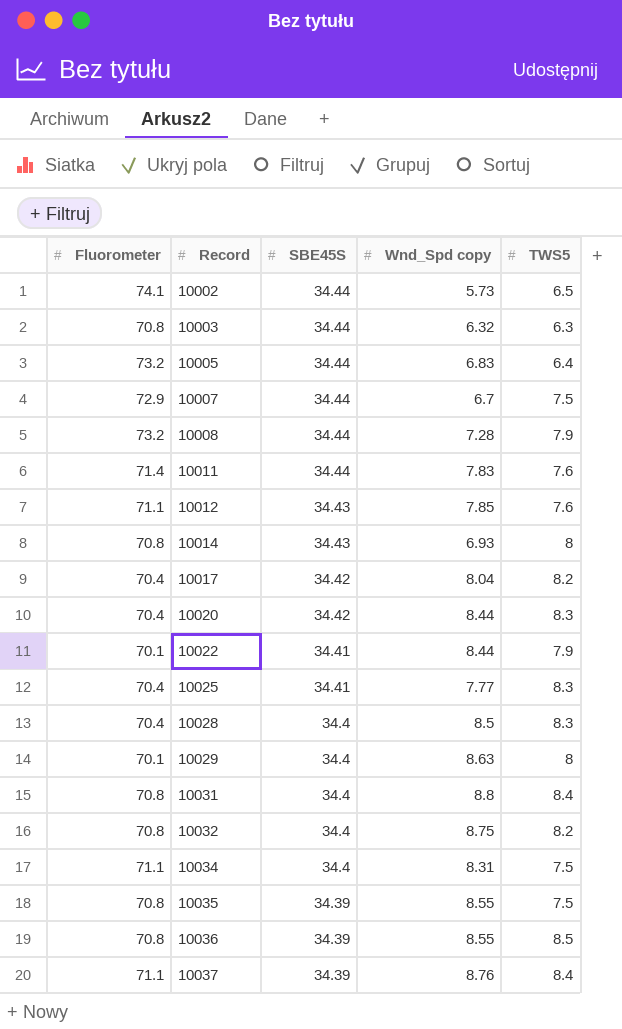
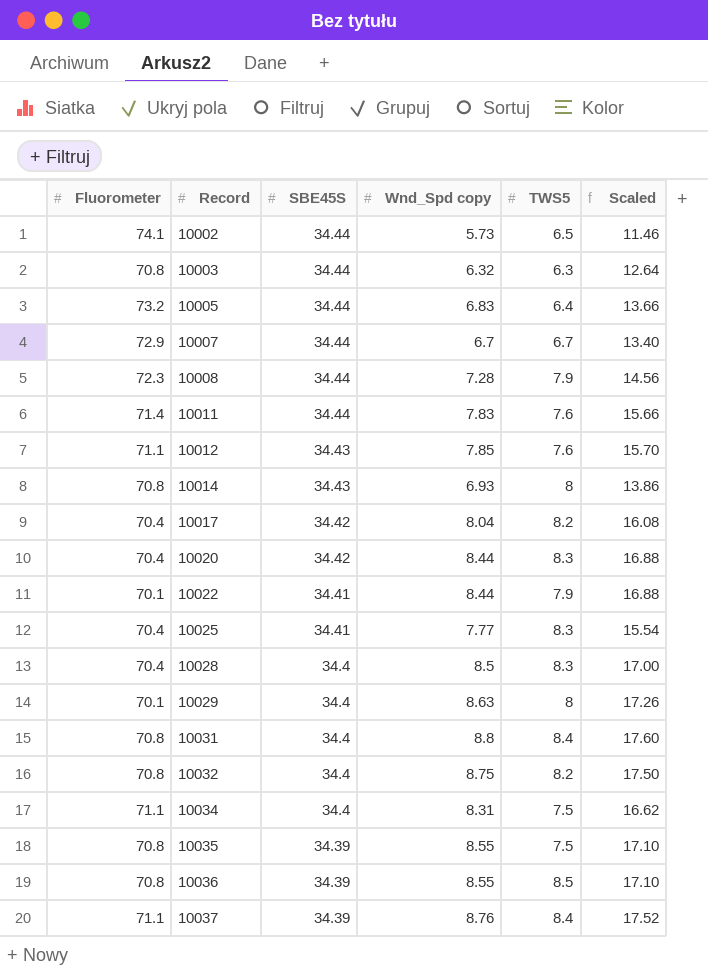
column Scaled | formula: none -> [Wnd_Spd copy] * 2
10007 | TWS5: 7.5 -> 6.7
10008 | Fluorometer: 73.2 -> 72.3

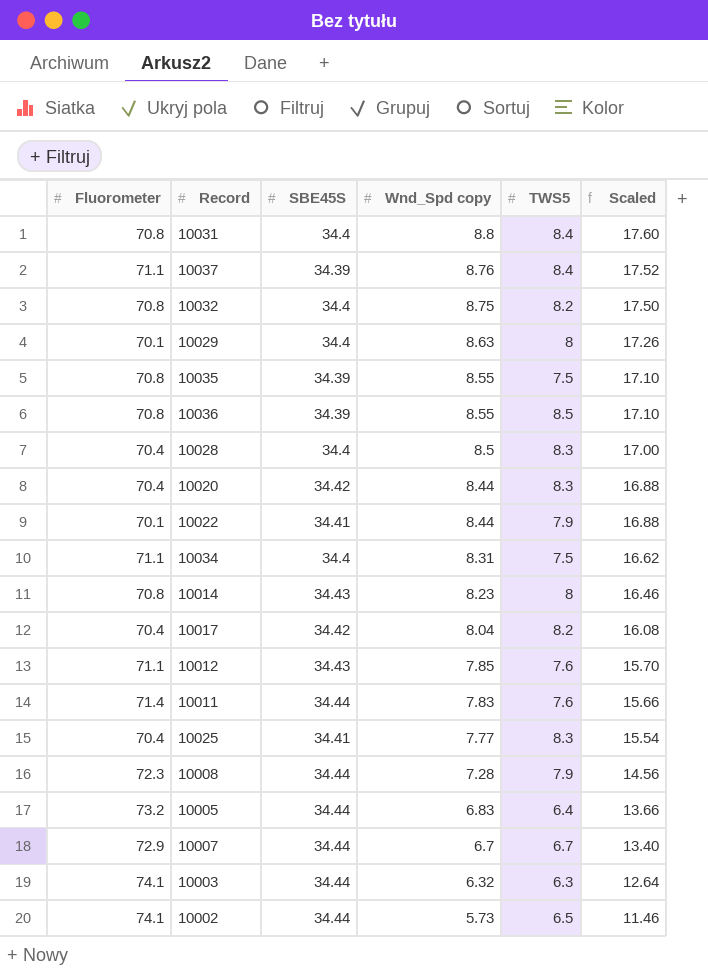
row order: Record ascending -> Wnd_Spd copy descending
10014 | Wnd_Spd copy: 6.93 -> 8.23
10014 | Scaled: 13.86 -> 16.46
10003 | Fluorometer: 70.8 -> 74.1

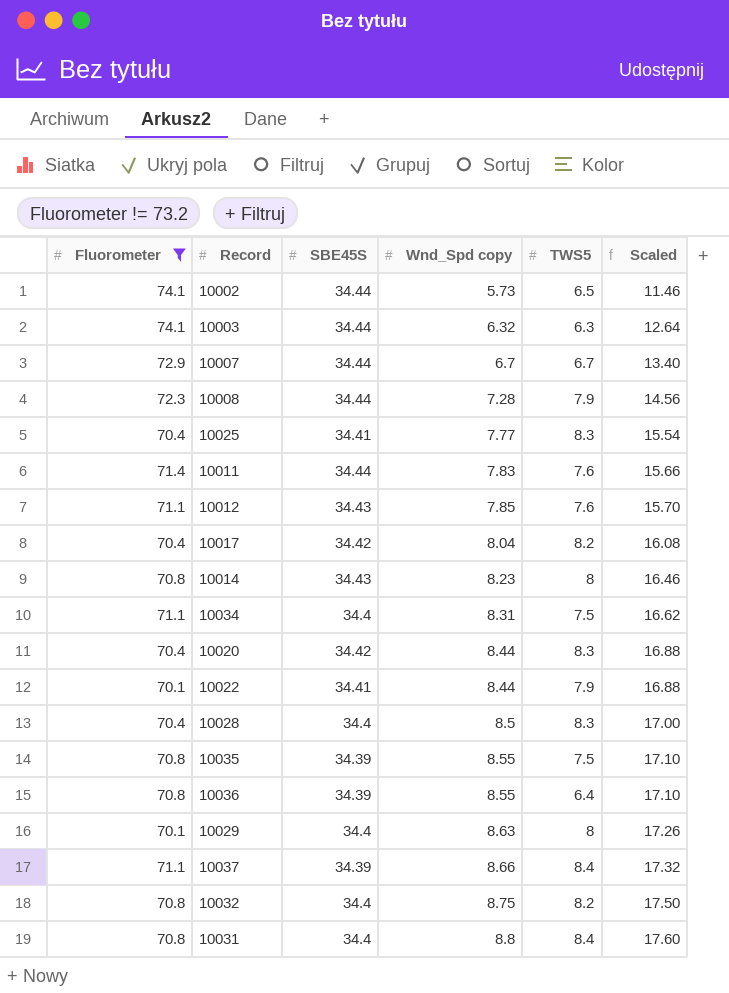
filter: none -> Fluorometer != 73.2
row order: Wnd_Spd copy descending -> Wnd_Spd copy ascending
10036 | TWS5: 8.5 -> 6.4
10037 | Wnd_Spd copy: 8.76 -> 8.66
10037 | Scaled: 17.52 -> 17.32

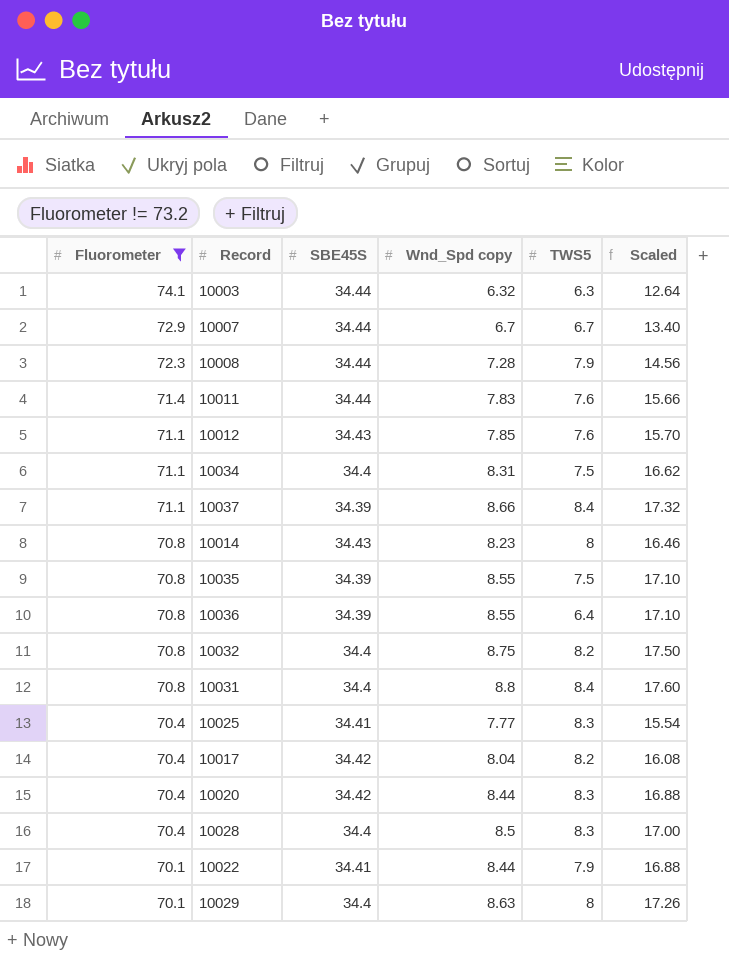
row order: Wnd_Spd copy ascending -> Fluorometer descending
row 10002: 74.1 | 34.44 | 5.73 | 6.5 | 11.46 -> none

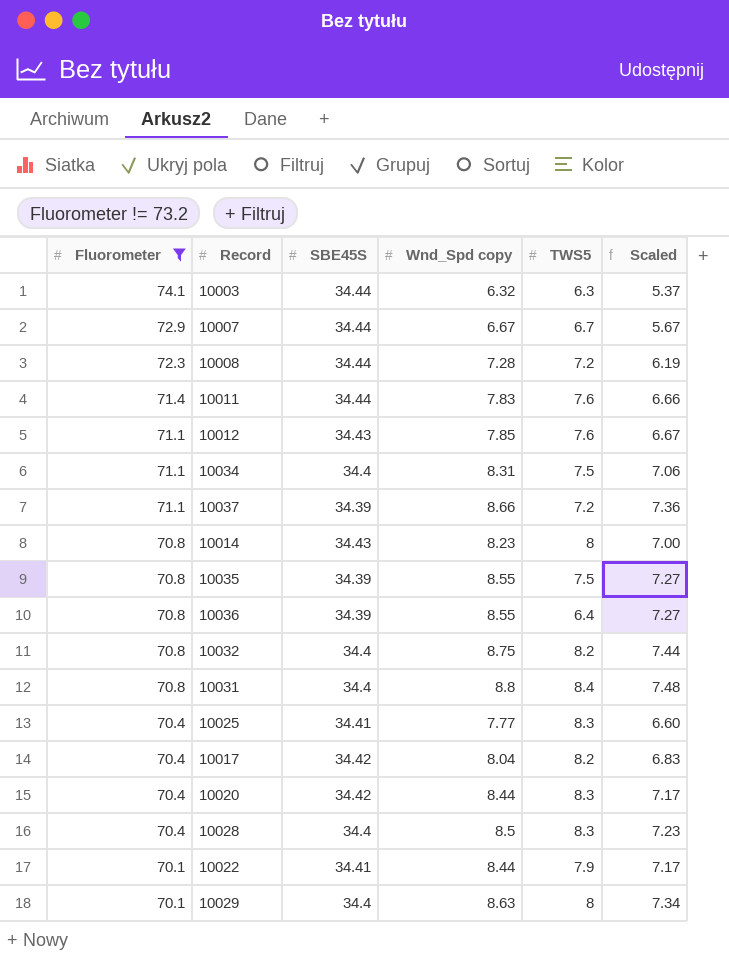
column Scaled | formula: [Wnd_Spd copy] * 2 -> [Wnd_Spd copy] * 0.85
10007 | Wnd_Spd copy: 6.7 -> 6.67
10008 | TWS5: 7.9 -> 7.2
10037 | TWS5: 8.4 -> 7.2

